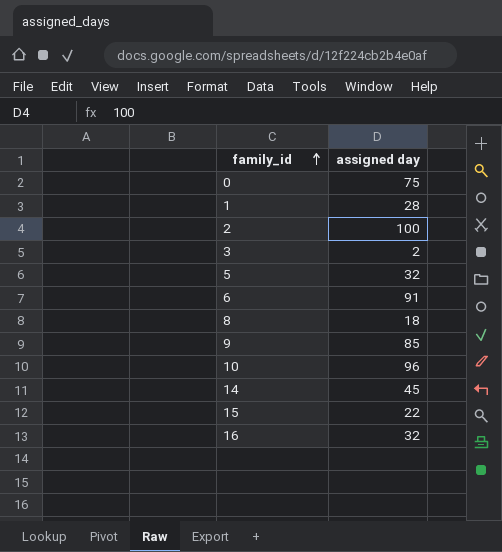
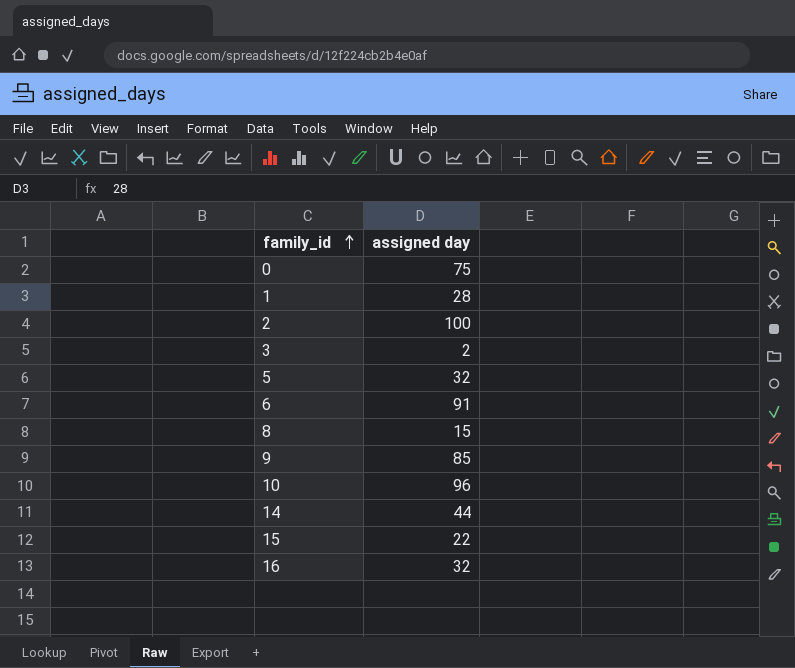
8 | assigned day: 18 -> 15
14 | assigned day: 45 -> 44

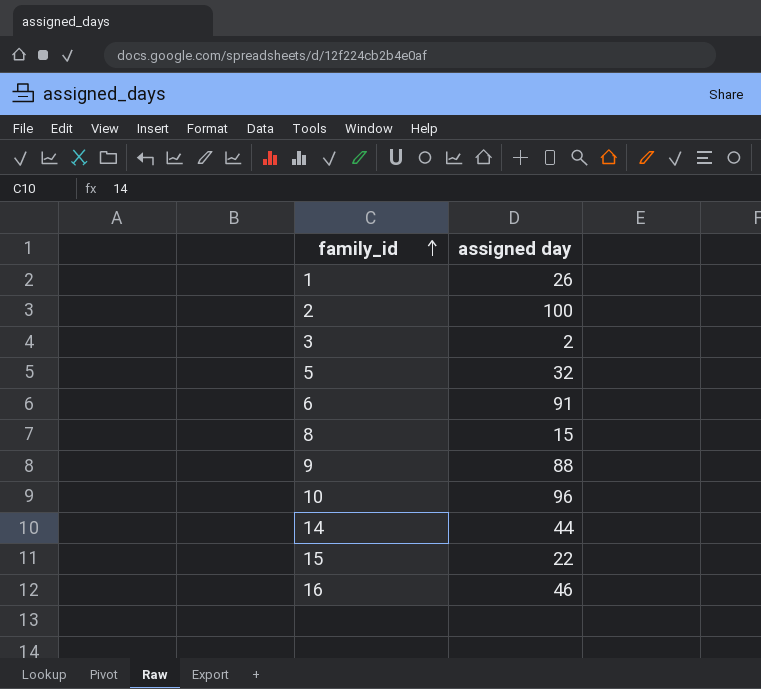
row 0: 75 -> none
1 | assigned day: 28 -> 26
9 | assigned day: 85 -> 88
16 | assigned day: 32 -> 46

